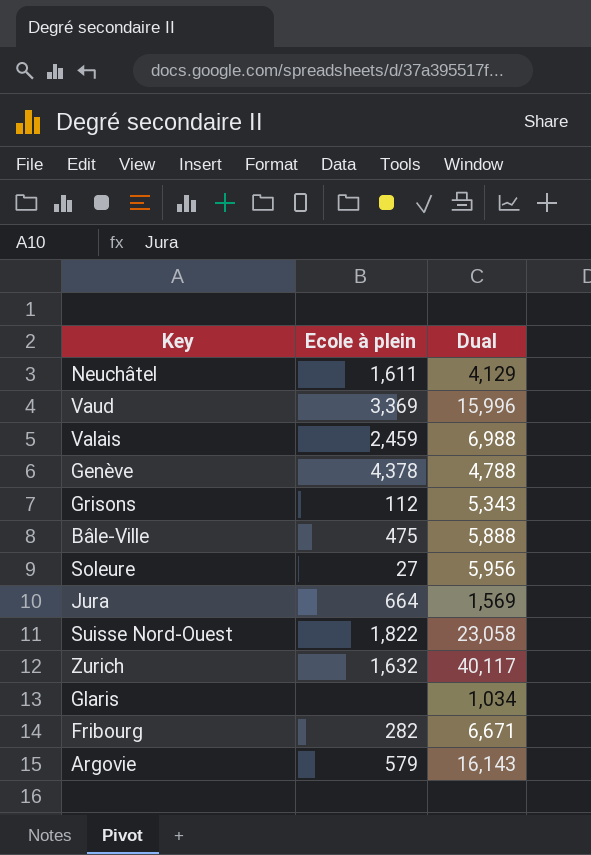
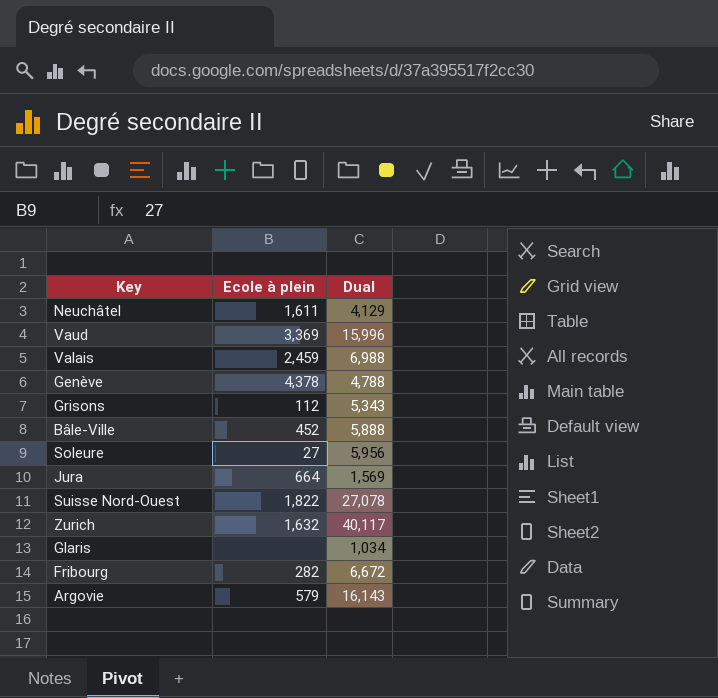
Bâle-Ville | Ecole à plein: 475 -> 452
Suisse Nord-Ouest | Dual: 23,058 -> 27,078
Fribourg | Dual: 6,671 -> 6,672

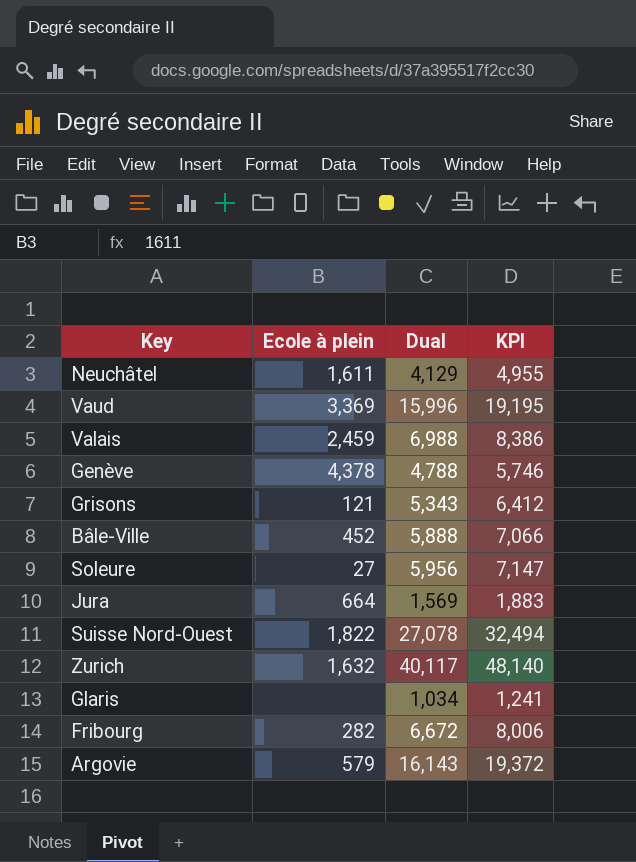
column KPI | formula: none -> [Dual] * 1.2
Grisons | Ecole à plein: 112 -> 121

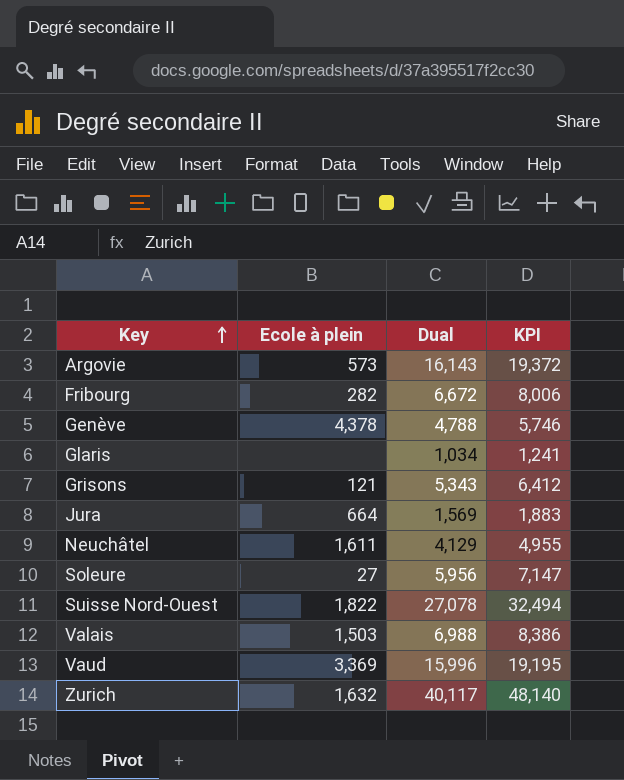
row order: none -> Key ascending
row Bâle-Ville: 452 | 5,888 | 7,066 -> none
Argovie | Ecole à plein: 579 -> 573
Valais | Ecole à plein: 2,459 -> 1,503

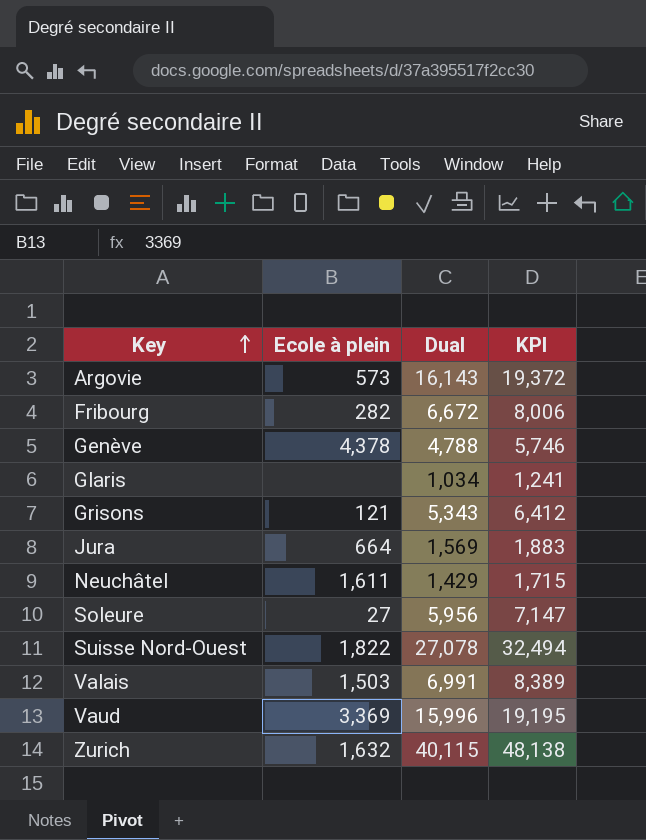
Neuchâtel | Dual: 4,129 -> 1,429
Neuchâtel | KPI: 4,955 -> 1,715
Valais | Dual: 6,988 -> 6,991
Valais | KPI: 8,386 -> 8,389
Zurich | Dual: 40,117 -> 40,115
Zurich | KPI: 48,140 -> 48,138

